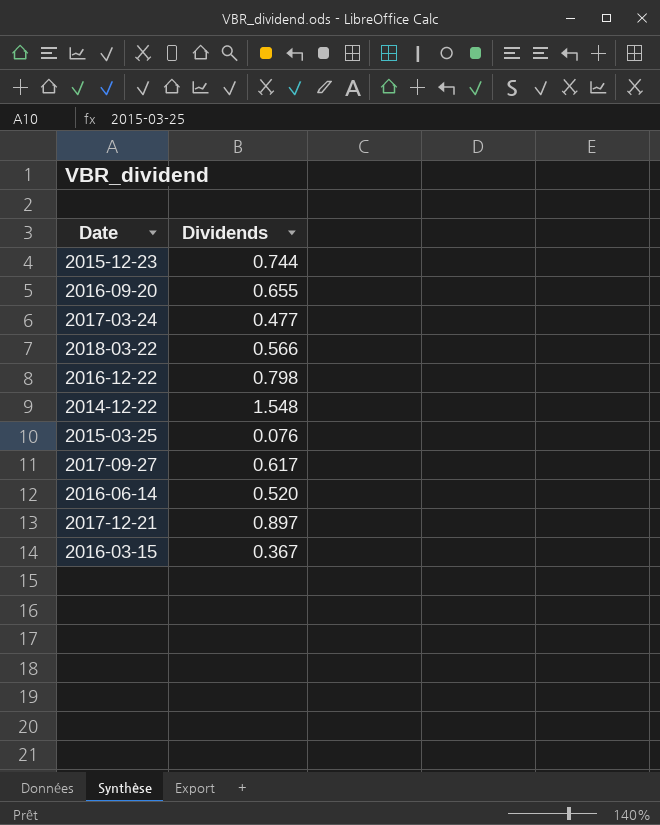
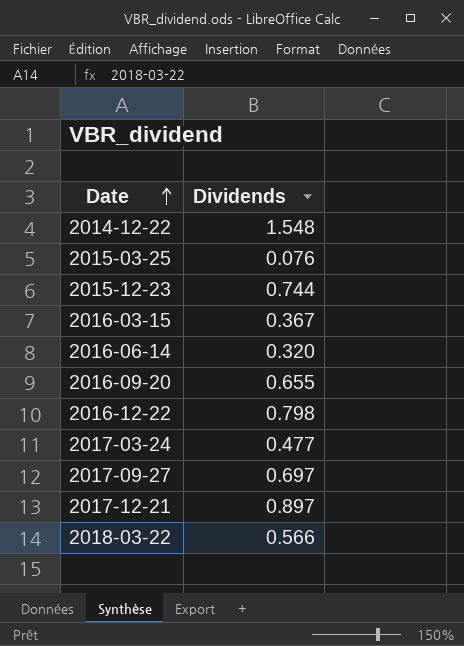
row order: none -> Date ascending
2016-06-14 | Dividends: 0.520 -> 0.320
2017-09-27 | Dividends: 0.617 -> 0.697

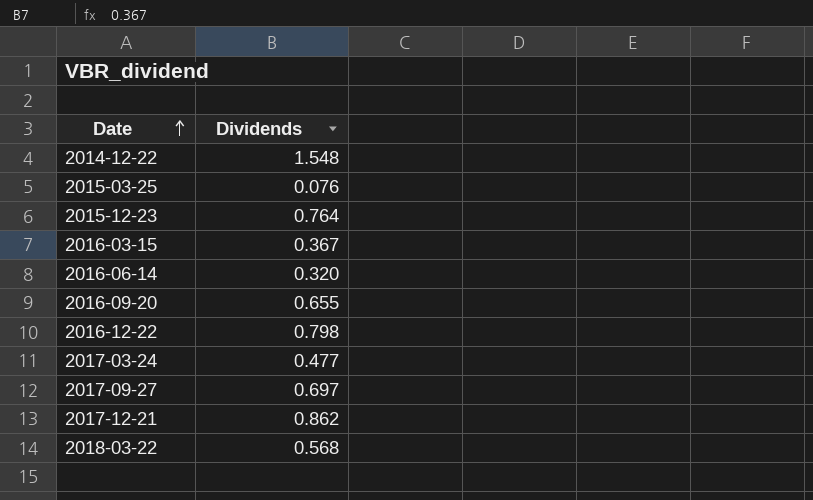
2015-12-23 | Dividends: 0.744 -> 0.764
2017-12-21 | Dividends: 0.897 -> 0.862
2018-03-22 | Dividends: 0.566 -> 0.568

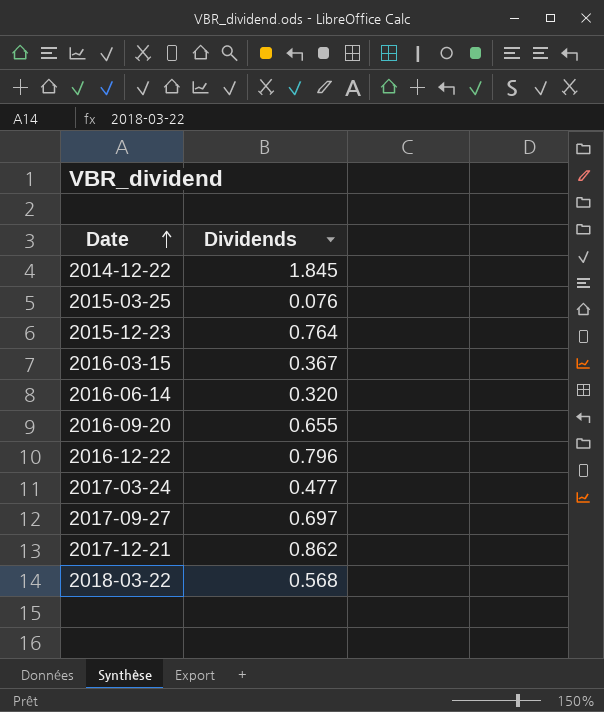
2014-12-22 | Dividends: 1.548 -> 1.845
2016-12-22 | Dividends: 0.798 -> 0.796

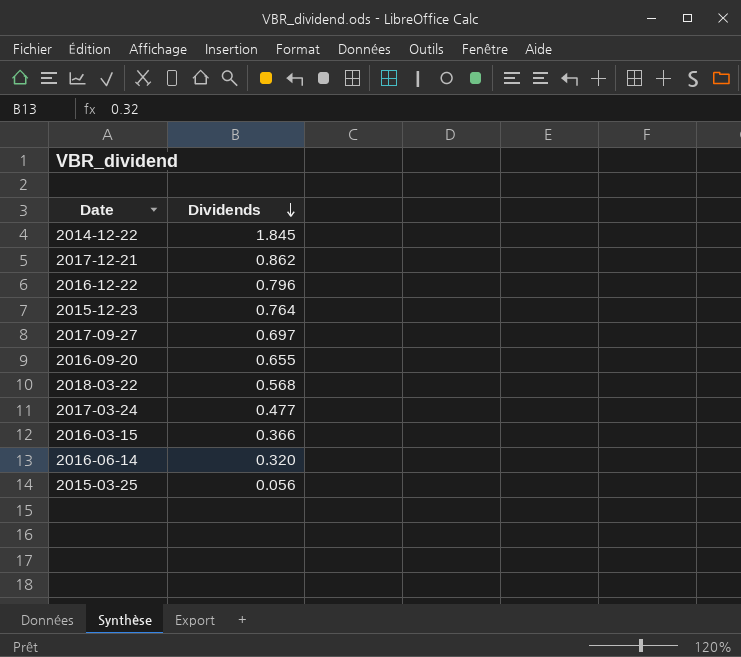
row order: Date ascending -> Dividends descending
2016-03-15 | Dividends: 0.367 -> 0.366
2015-03-25 | Dividends: 0.076 -> 0.056

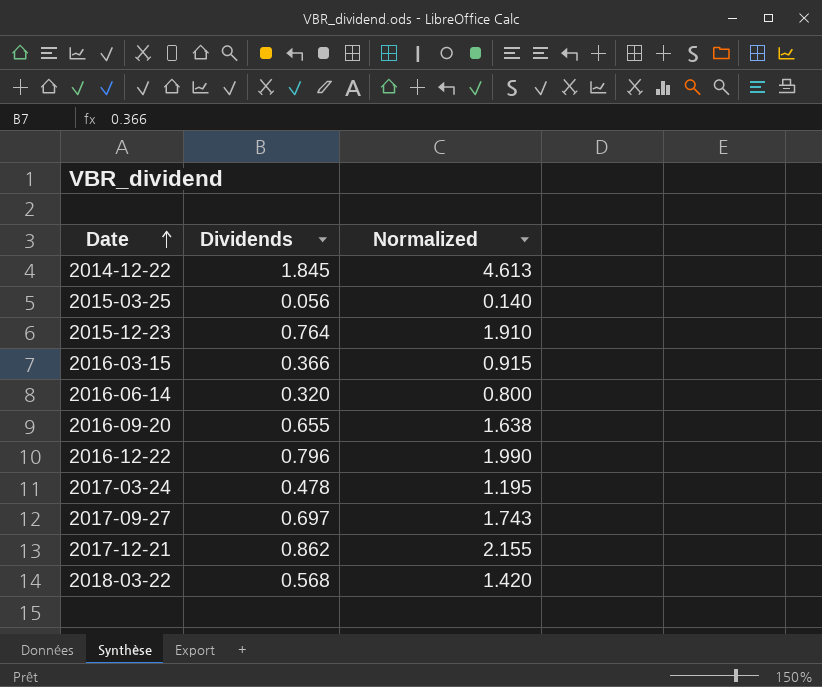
row order: Dividends descending -> Date ascending
column Normalized | formula: none -> [Dividends] * 2.5
2017-03-24 | Dividends: 0.477 -> 0.478

